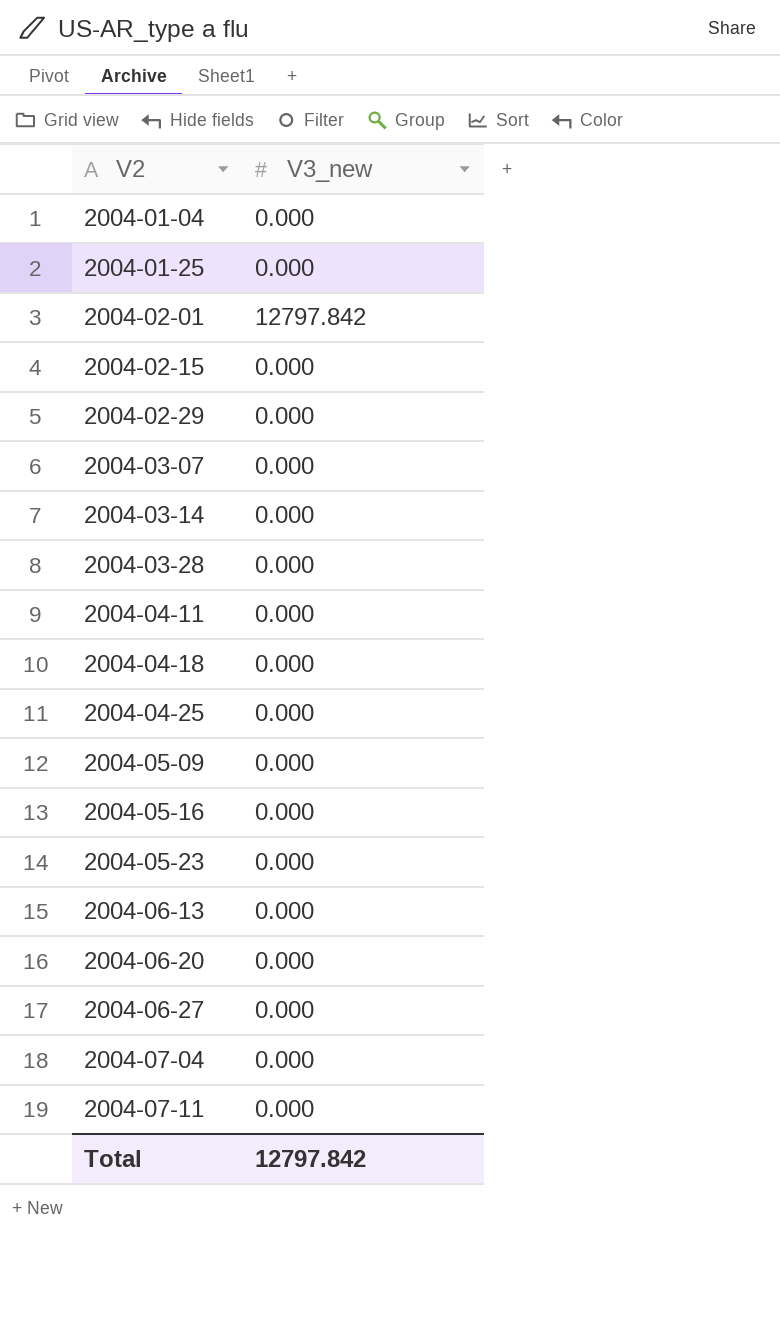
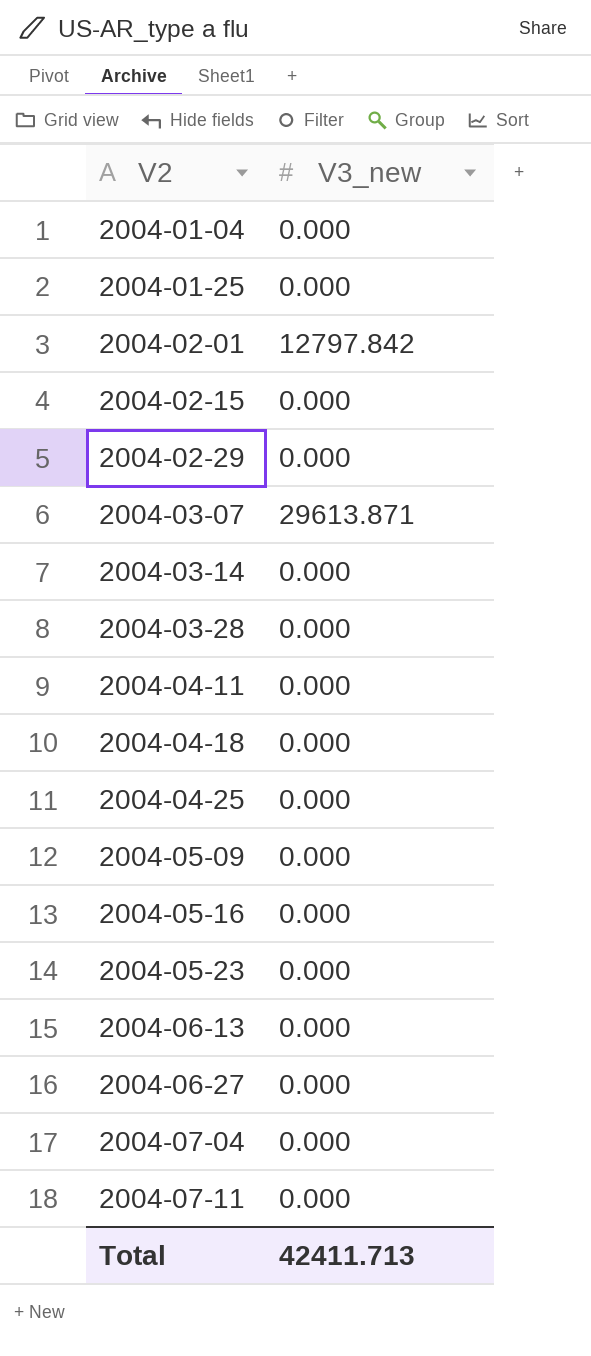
row 2004-06-20: 0.000 -> none
2004-03-07 | V3_new: 0.000 -> 29613.871
Total | V3_new: 12797.842 -> 42411.713

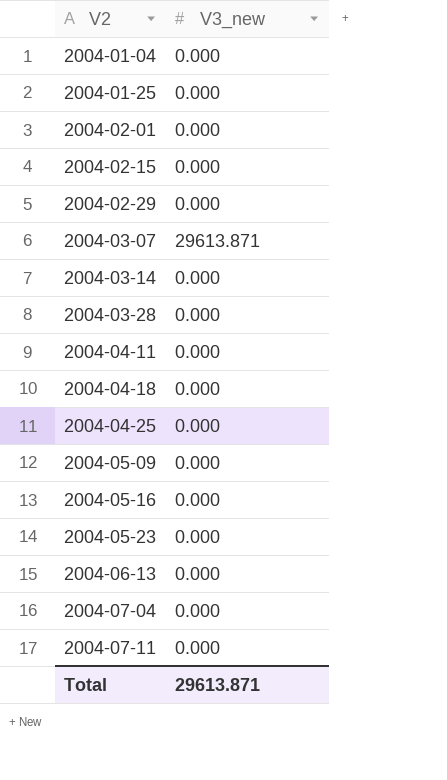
row 2004-06-27: 0.000 -> none
2004-02-01 | V3_new: 12797.842 -> 0.000
Total | V3_new: 42411.713 -> 29613.871

